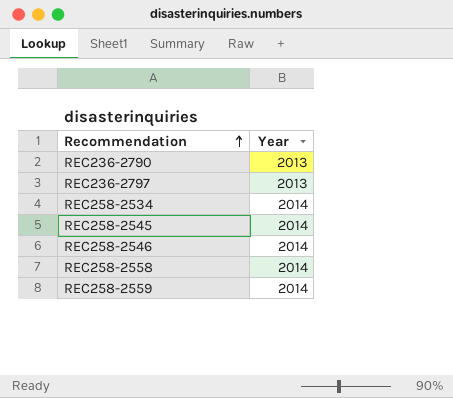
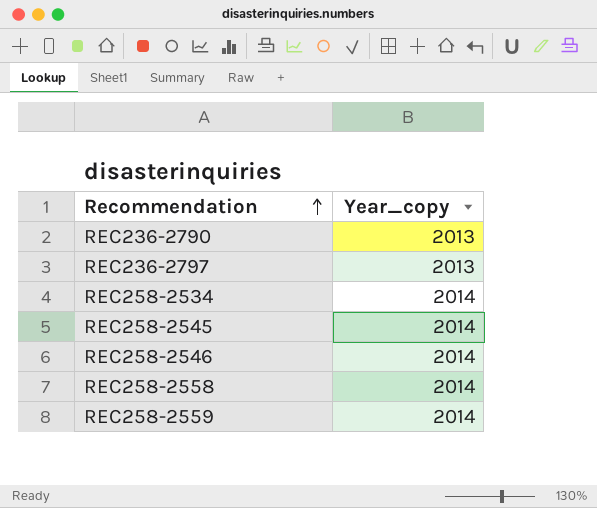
column name: Year -> Year_copy

